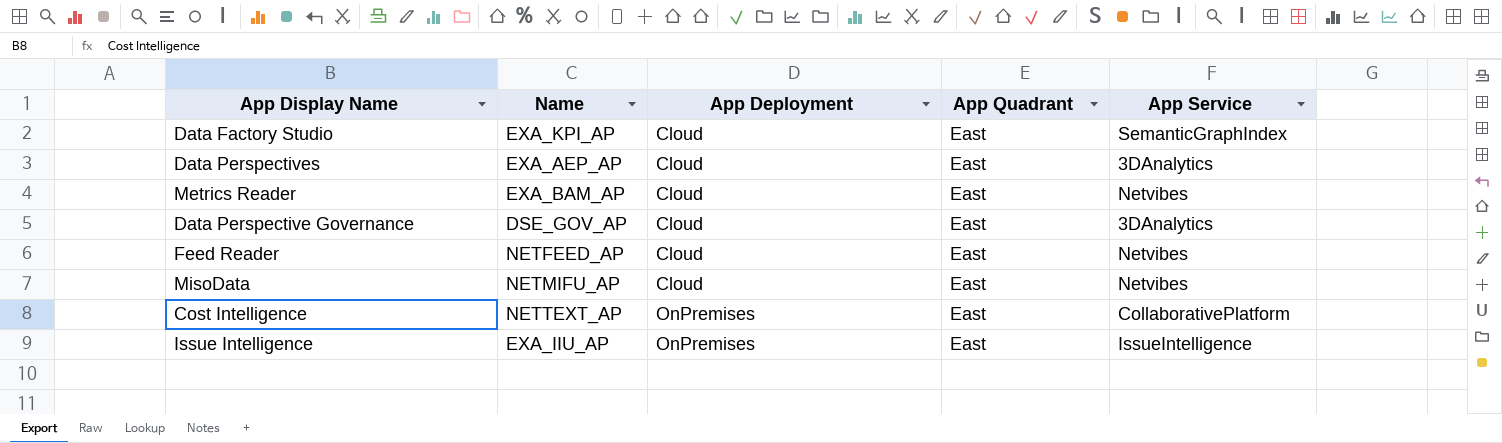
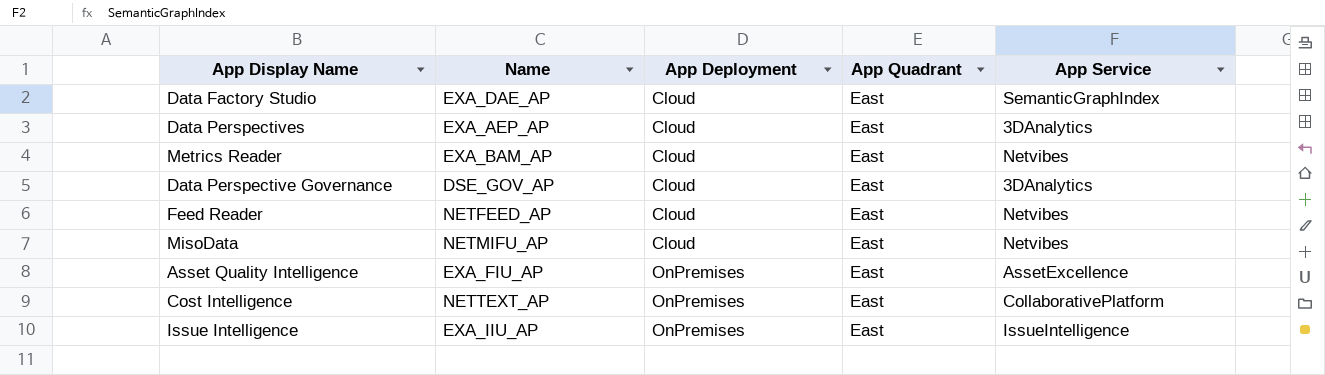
Data Factory Studio | Name: EXA_KPI_AP -> EXA_DAE_AP
row Asset Quality Intelligence: none -> EXA_FIU_AP | OnPremises | East | AssetExcellence

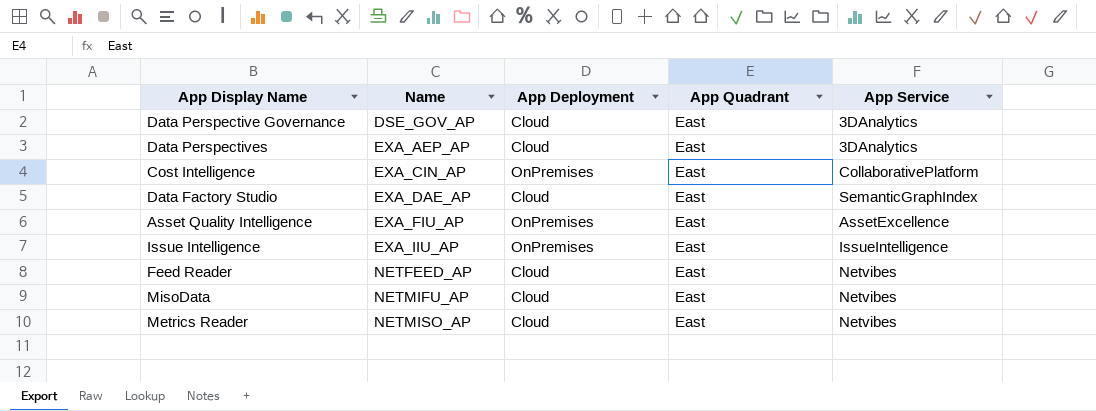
row order: App Deployment ascending -> Name ascending
Cost Intelligence | Name: NETTEXT_AP -> EXA_CIN_AP
Metrics Reader | Name: EXA_BAM_AP -> NETMISO_AP

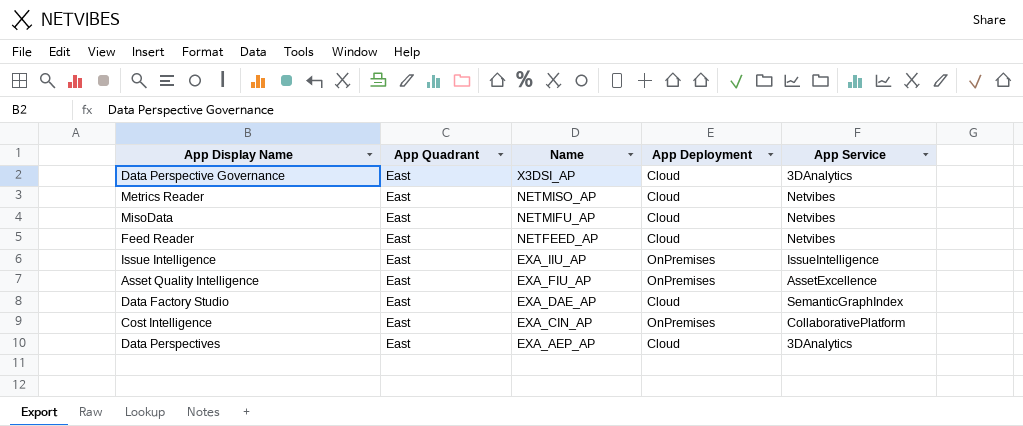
row order: Name ascending -> Name descending
column App Quadrant | position: 4 -> 2
Data Perspective Governance | Name: DSE_GOV_AP -> X3DSI_AP

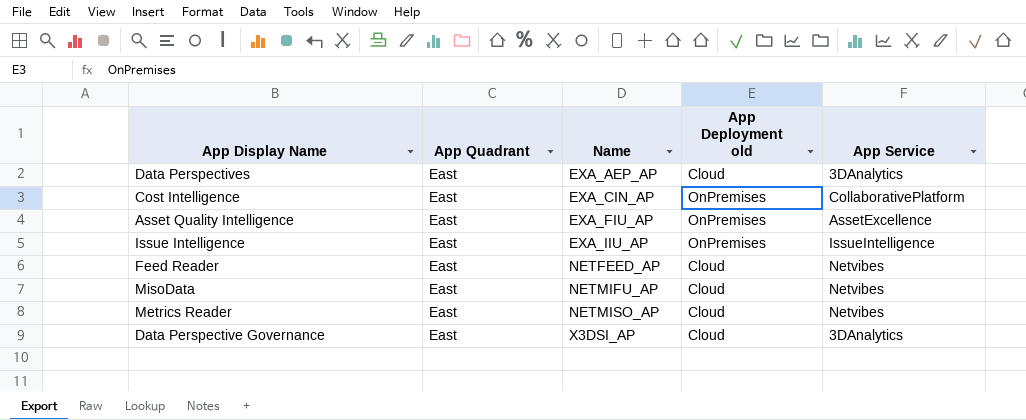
row order: Name descending -> Name ascending
column name: App Deployment -> App Deployment old
row Data Factory Studio: East | EXA_DAE_AP | Cloud | SemanticGraphIndex -> none

